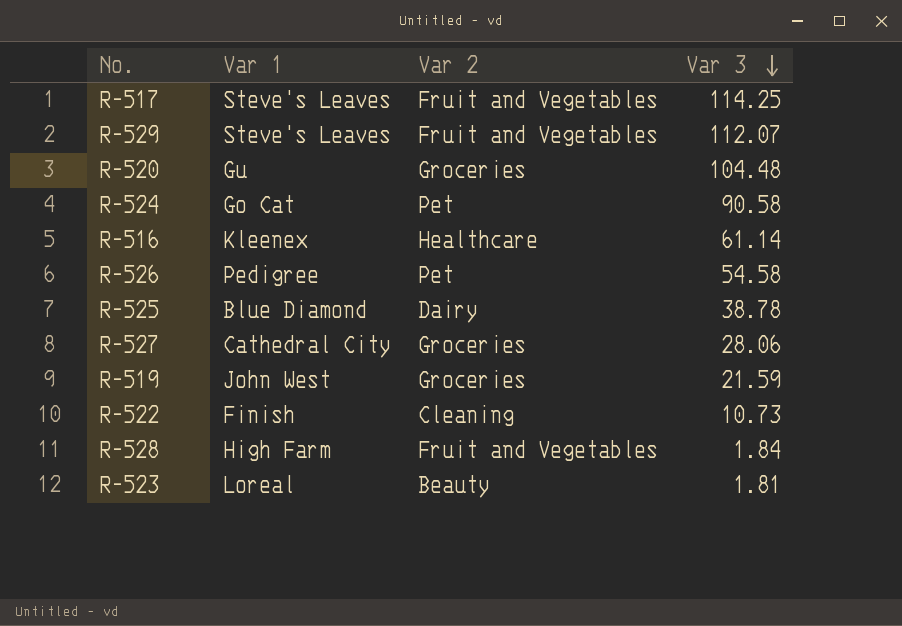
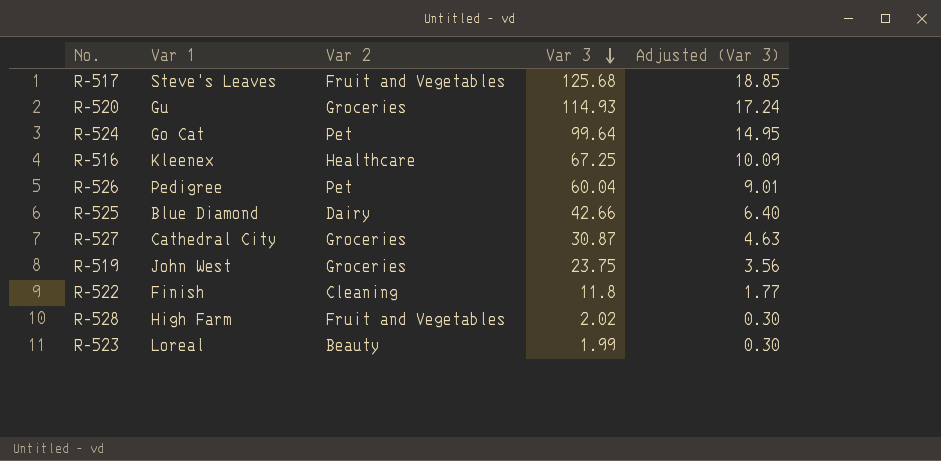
column Adjusted (Var 3) | formula: none -> [Var 3] * 0.15
row R-529: Steve's Leaves | Fruit and Vegetables | 112.07 -> none
R-517 | Var 3: 114.25 -> 125.68
R-520 | Var 3: 104.48 -> 114.93
R-524 | Var 3: 90.58 -> 99.64
R-516 | Var 3: 61.14 -> 67.25
R-526 | Var 3: 54.58 -> 60.04
R-525 | Var 3: 38.78 -> 42.66
R-527 | Var 3: 28.06 -> 30.87
R-519 | Var 3: 21.59 -> 23.75
R-522 | Var 3: 10.73 -> 11.8
R-528 | Var 3: 1.84 -> 2.02
R-523 | Var 3: 1.81 -> 1.99

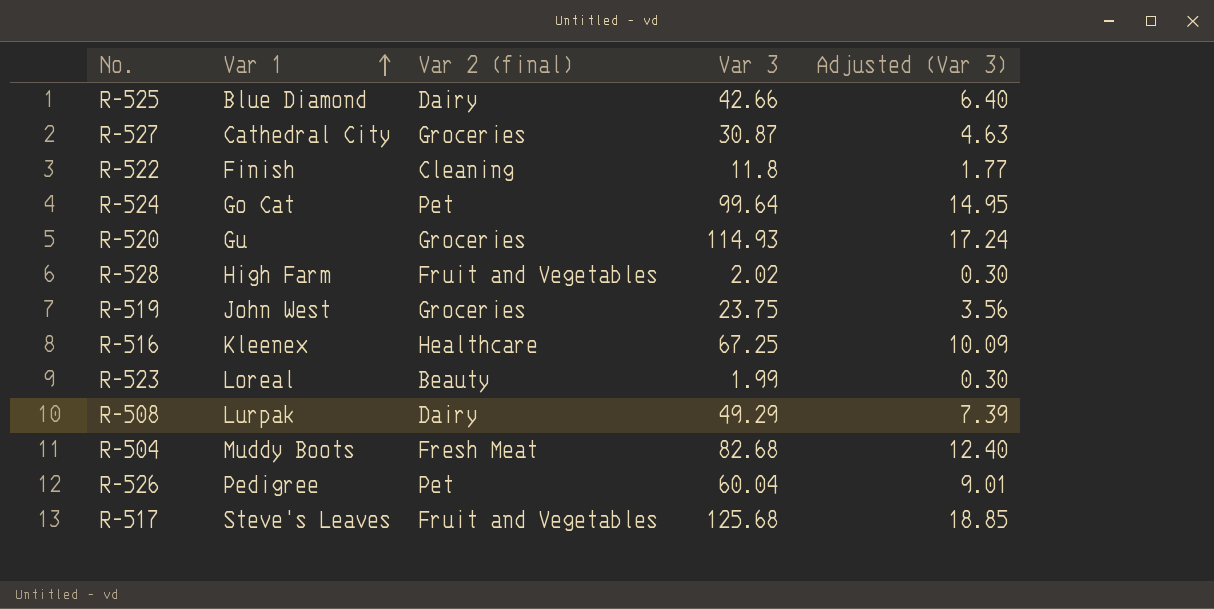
row order: Var 3 descending -> Var 1 ascending
column name: Var 2 -> Var 2 (final)
row R-508: none -> Lurpak | Dairy | 49.29 | 7.39
row R-504: none -> Muddy Boots | Fresh Meat | 82.68 | 12.40

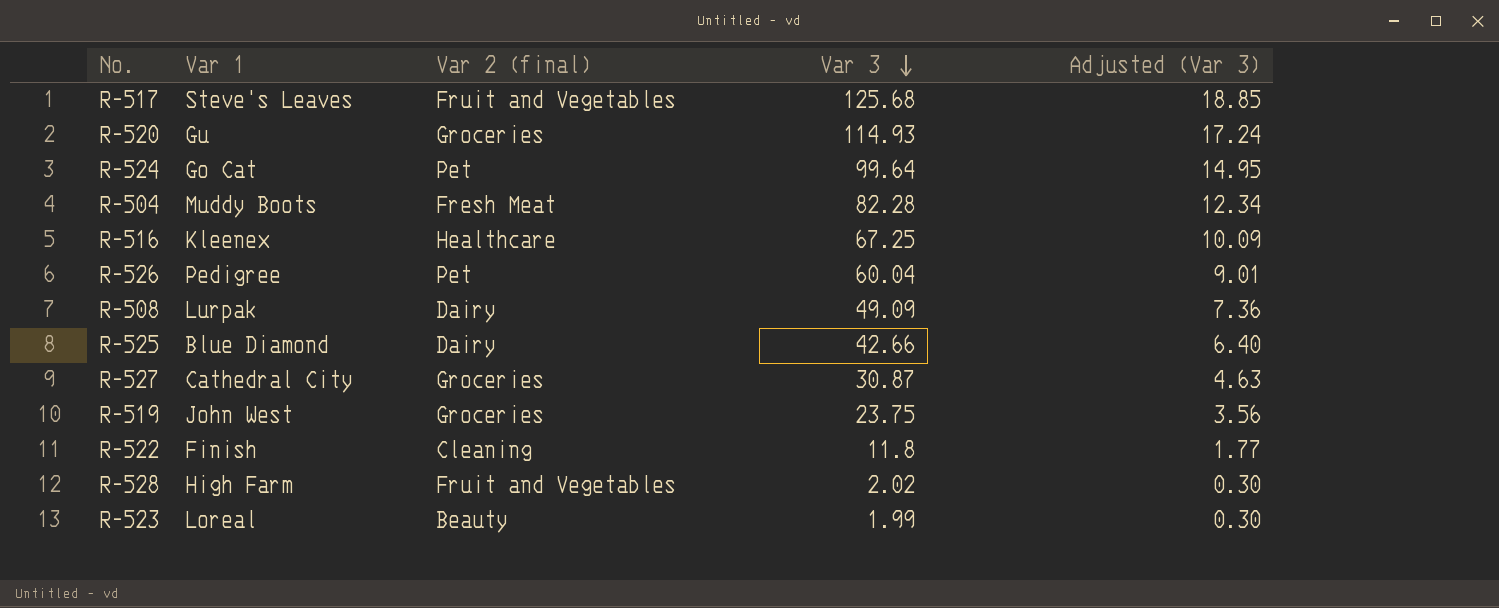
row order: Var 1 ascending -> Var 3 descending
R-504 | Var 3: 82.68 -> 82.28
R-504 | Adjusted (Var 3): 12.40 -> 12.34
R-508 | Var 3: 49.29 -> 49.09
R-508 | Adjusted (Var 3): 7.39 -> 7.36

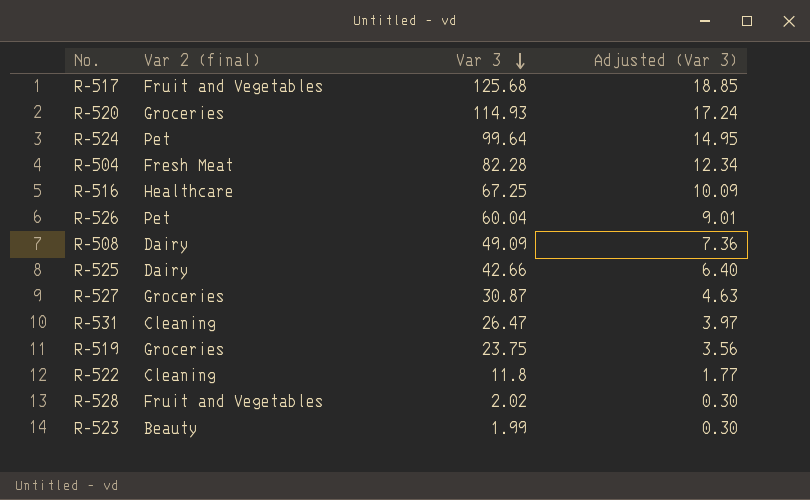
column Var 1 | position: 2 -> none
row R-531: none -> Cleaning | 26.47 | 3.97

